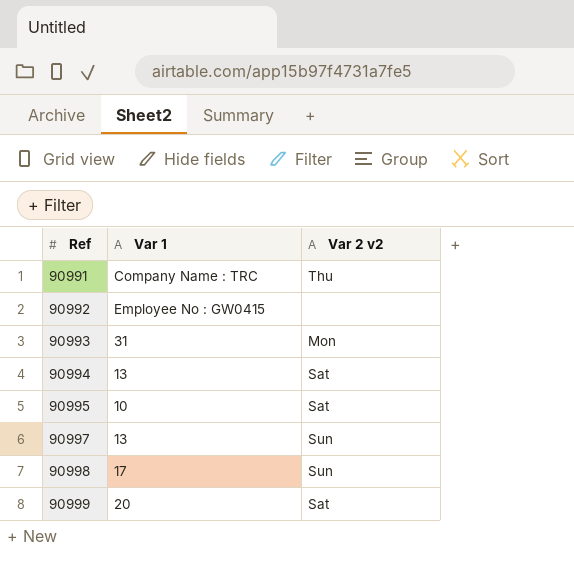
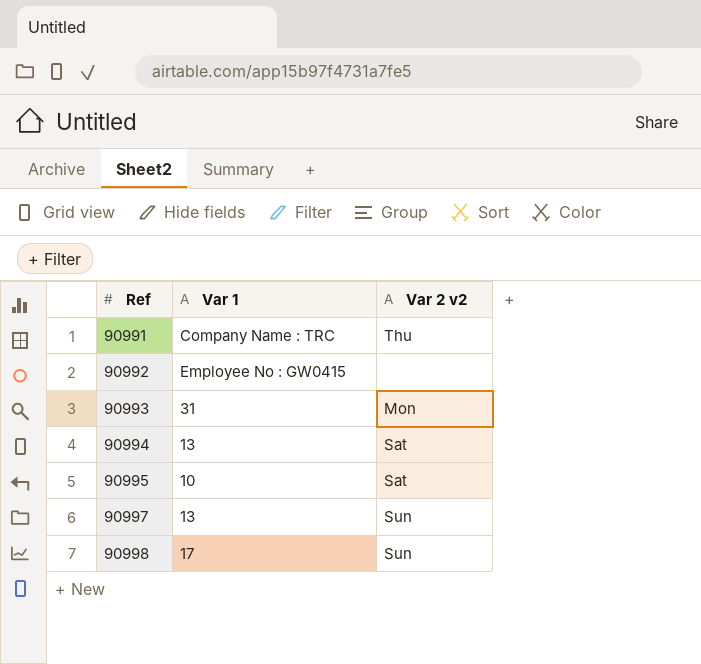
row 90999: 20 | Sat -> none

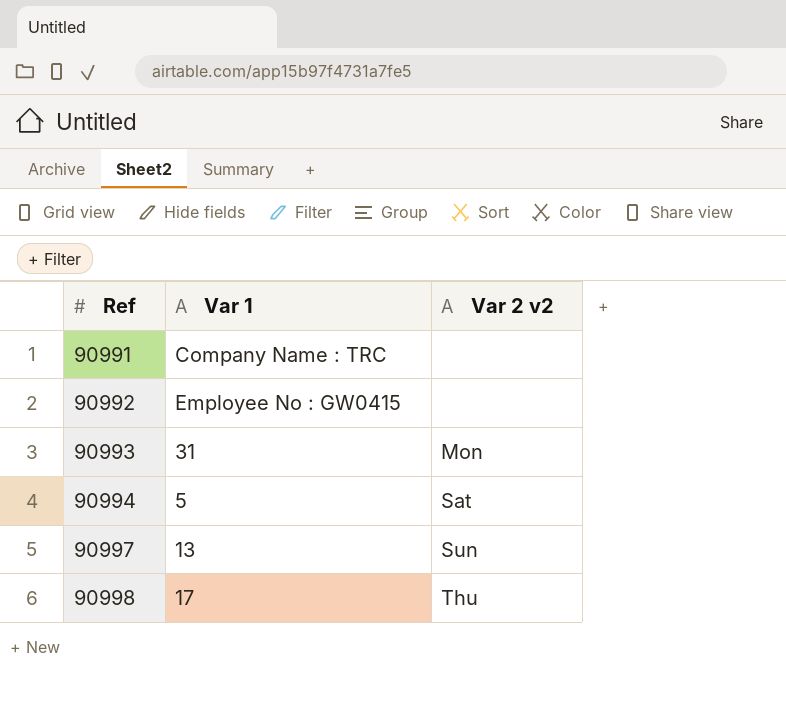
row 90995: 10 | Sat -> none
90991 | Var 2 v2: Thu -> none
90994 | Var 1: 13 -> 5
90998 | Var 2 v2: Sun -> Thu

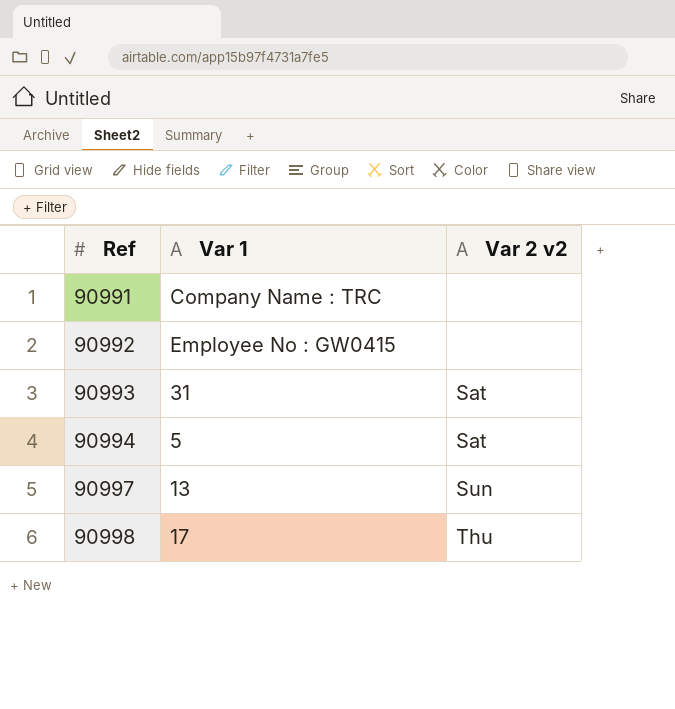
90993 | Var 2 v2: Mon -> Sat

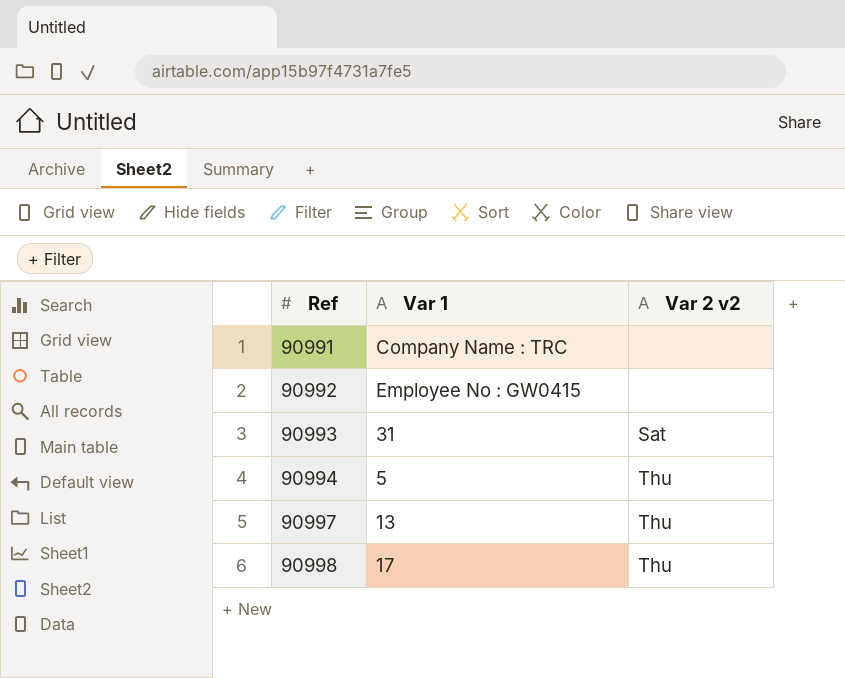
90994 | Var 2 v2: Sat -> Thu
90997 | Var 2 v2: Sun -> Thu

